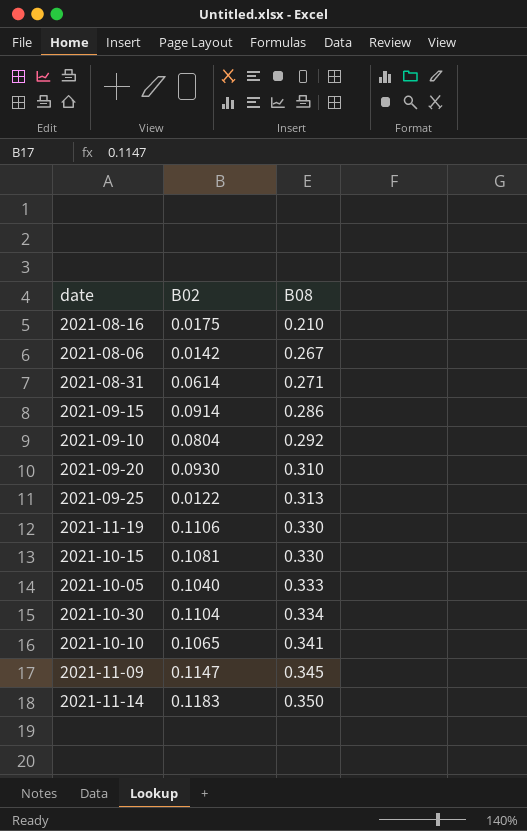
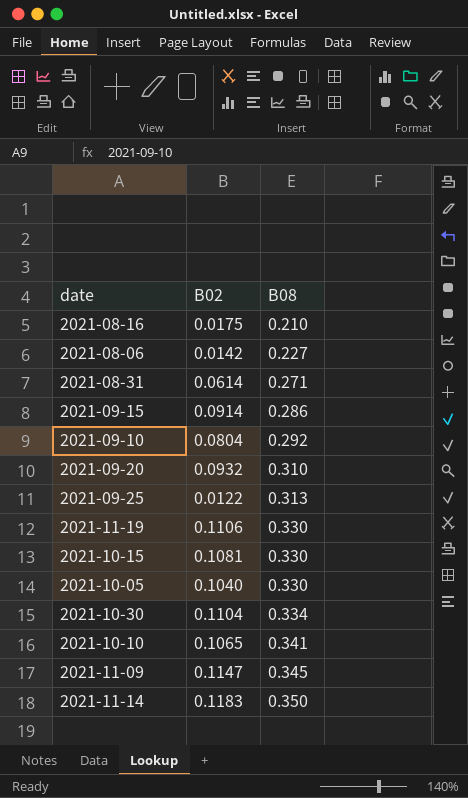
2021-08-06 | B08: 0.267 -> 0.227
2021-09-20 | B02: 0.0930 -> 0.0932
2021-10-05 | B08: 0.333 -> 0.330

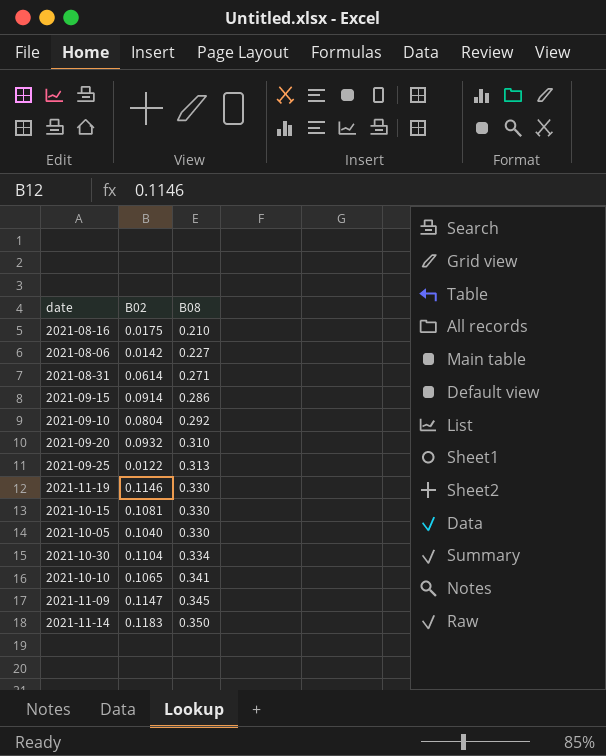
2021-11-19 | B02: 0.1106 -> 0.1146

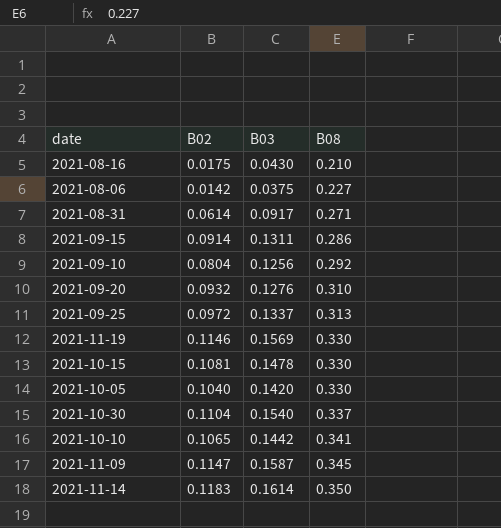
column B03 | position: none -> 3
2021-09-25 | B02: 0.0122 -> 0.0972
2021-10-30 | B08: 0.334 -> 0.337

